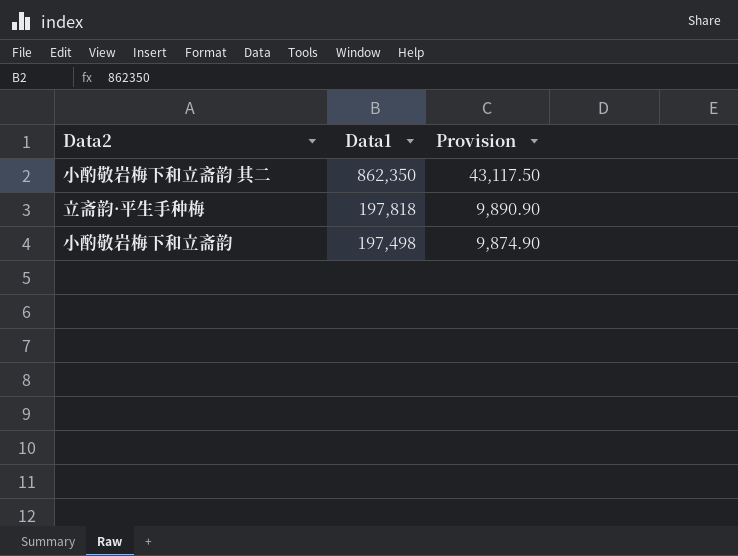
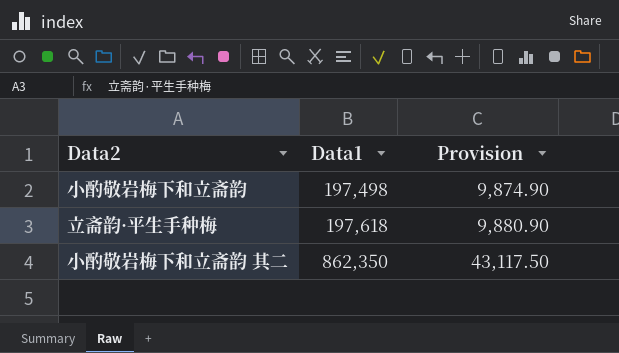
row order: Data1 descending -> Data1 ascending
立斋韵·平生手种梅 | Data1: 197,818 -> 197,618
立斋韵·平生手种梅 | Provision: 9,890.90 -> 9,880.90

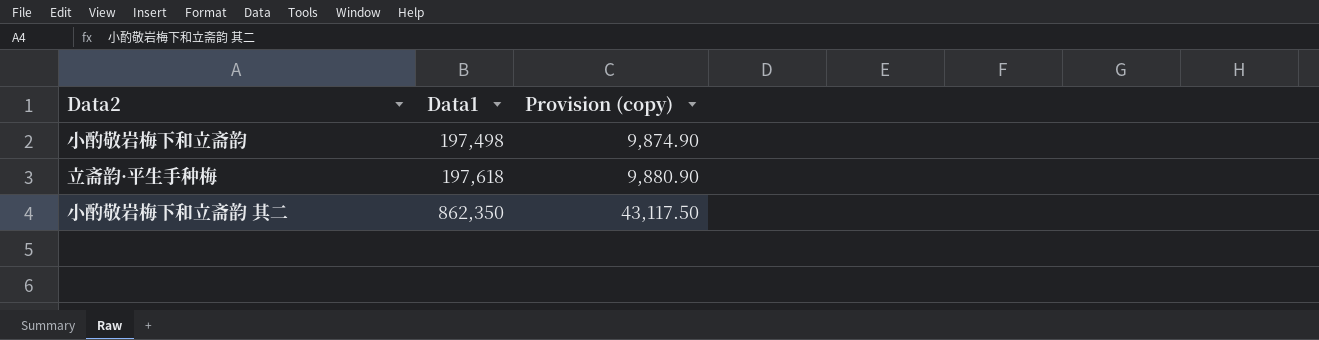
column name: Provision -> Provision (copy)

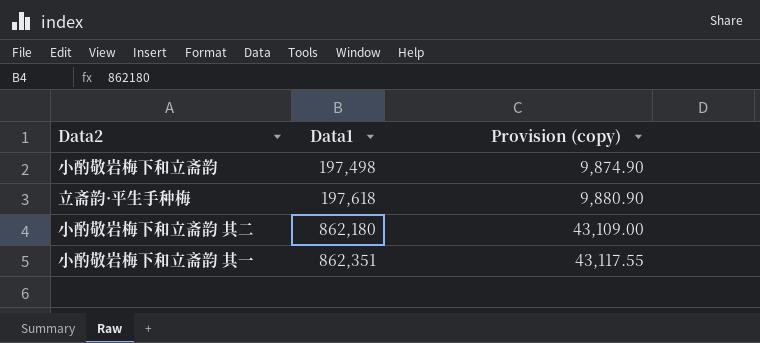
小酌敬岩梅下和立斋韵 其二 | Data1: 862,350 -> 862,180
小酌敬岩梅下和立斋韵 其二 | Provision (copy): 43,117.50 -> 43,109.00
row 小酌敬岩梅下和立斋韵 其一: none -> 862,351 | 43,117.55

